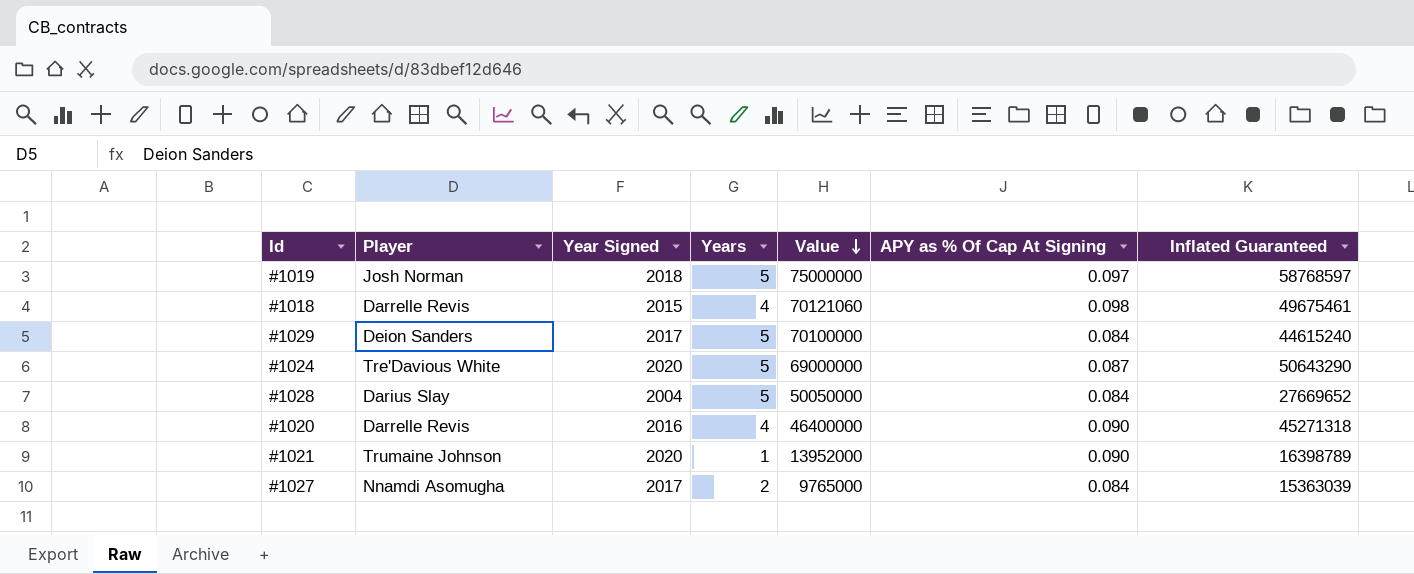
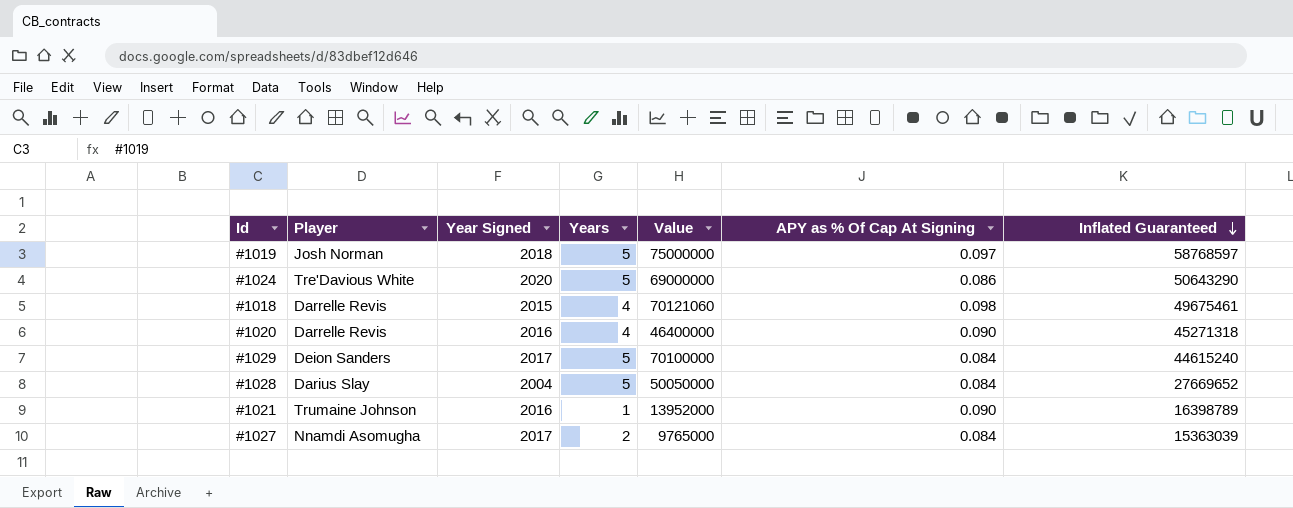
row order: Value descending -> Inflated Guaranteed descending
#1024 | APY as % Of Cap At Signing: 0.087 -> 0.086
#1021 | Year Signed: 2020 -> 2016

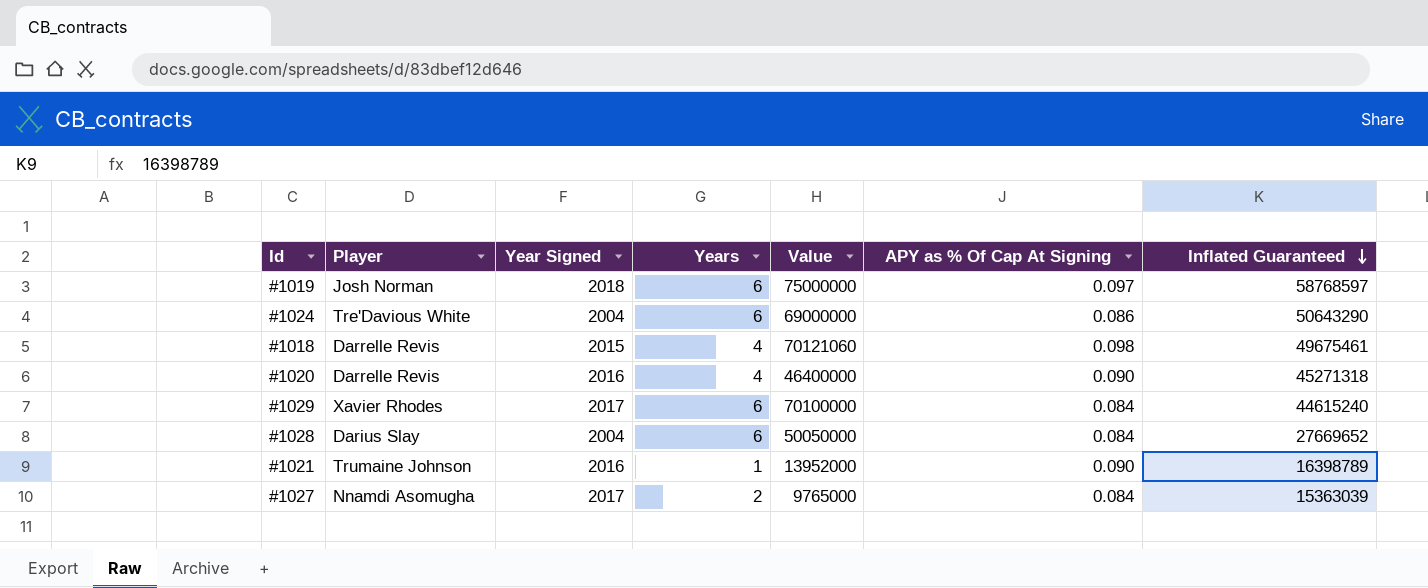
#1019 | Years: 5 -> 6
#1024 | Year Signed: 2020 -> 2004
#1024 | Years: 5 -> 6
#1029 | Player: Deion Sanders -> Xavier Rhodes
#1029 | Years: 5 -> 6
#1028 | Years: 5 -> 6

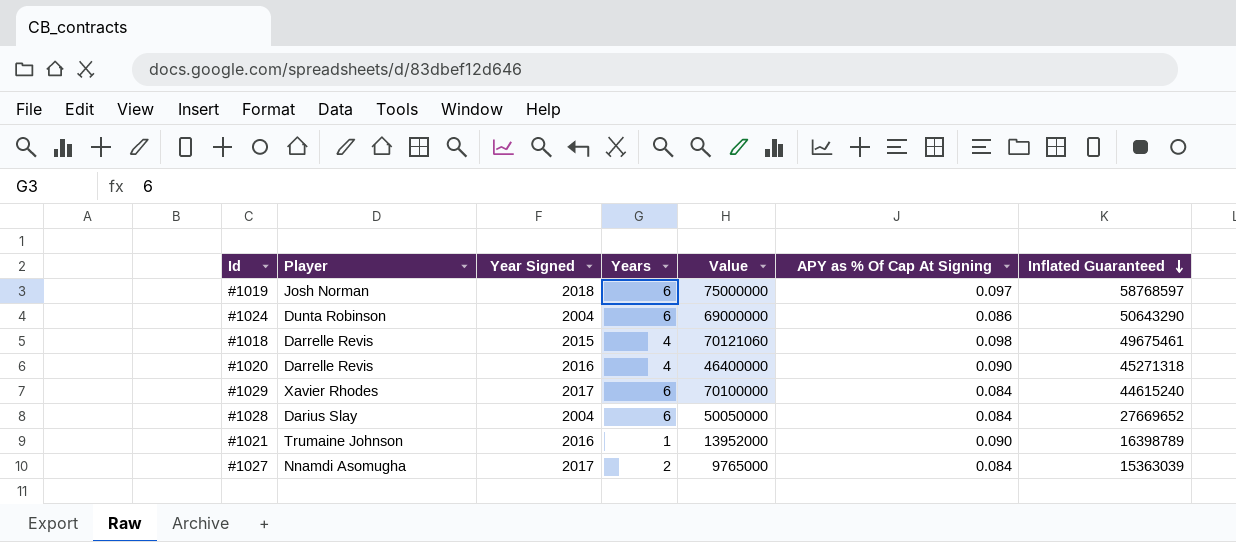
#1024 | Player: Tre'Davious White -> Dunta Robinson

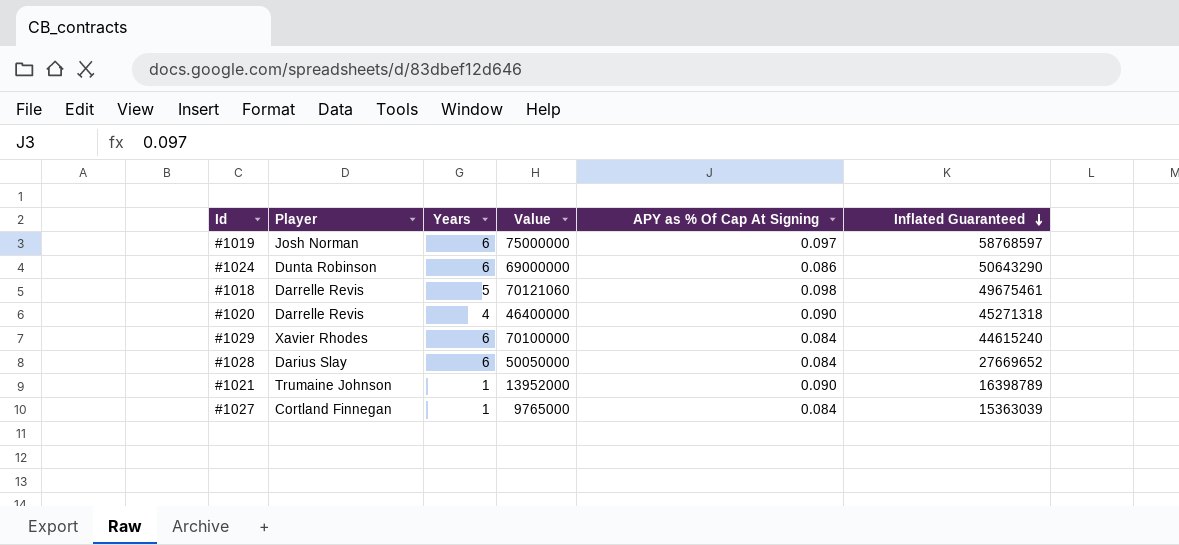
column Year Signed | position: 3 -> none
#1018 | Years: 4 -> 5
#1027 | Player: Nnamdi Asomugha -> Cortland Finnegan
#1027 | Years: 2 -> 1

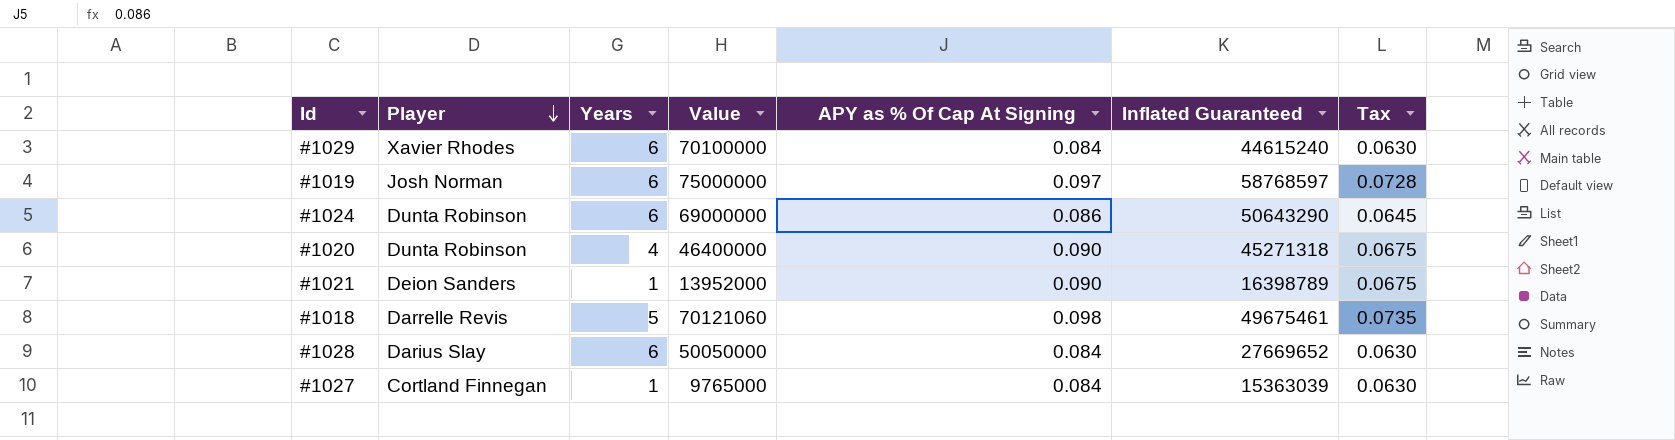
row order: Inflated Guaranteed descending -> Player descending
column Tax | formula: none -> [APY as % Of Cap At Signing] * 0.75
#1020 | Player: Darrelle Revis -> Dunta Robinson
#1021 | Player: Trumaine Johnson -> Deion Sanders

